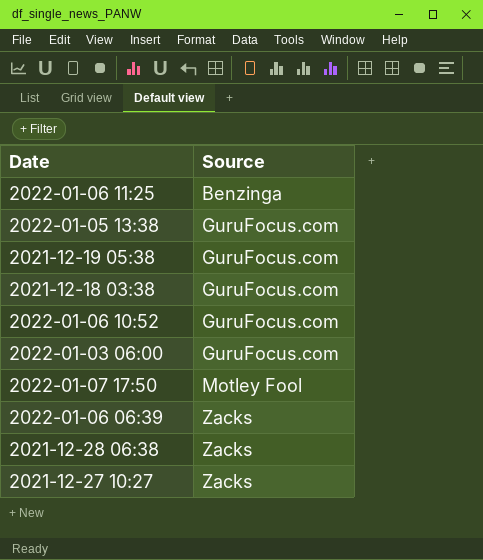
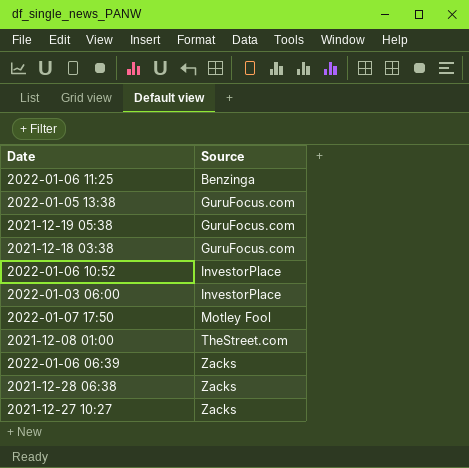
2022-01-06 10:52 | Source: GuruFocus.com -> InvestorPlace
2022-01-03 06:00 | Source: GuruFocus.com -> InvestorPlace
row 2021-12-08 01:00: none -> TheStreet.com

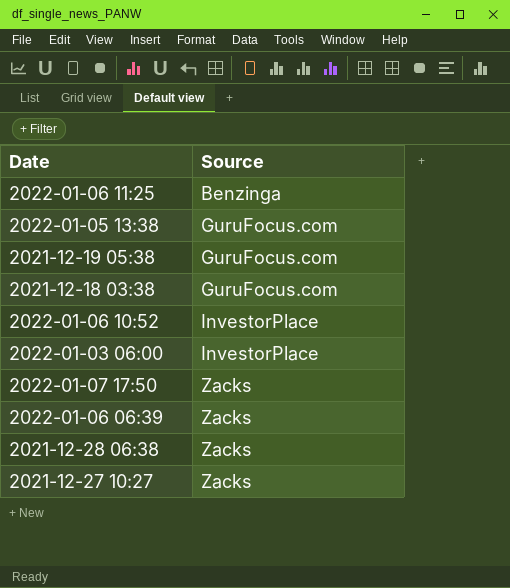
row 2021-12-08 01:00: TheStreet.com -> none
2022-01-07 17:50 | Source: Motley Fool -> Zacks

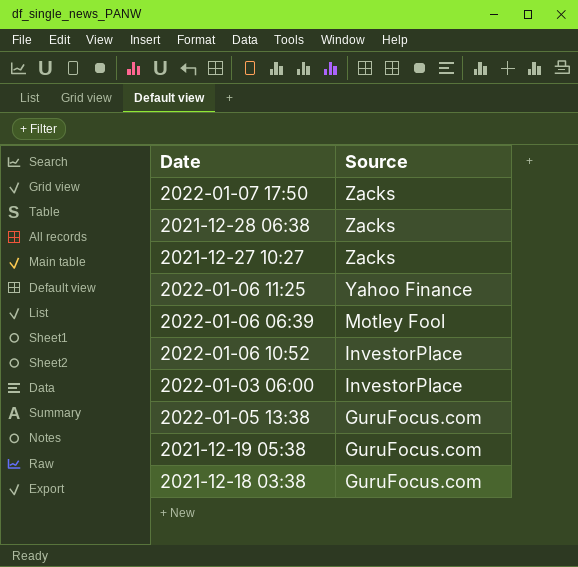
row order: Source ascending -> Source descending
2022-01-06 11:25 | Source: Benzinga -> Yahoo Finance
2022-01-06 06:39 | Source: Zacks -> Motley Fool

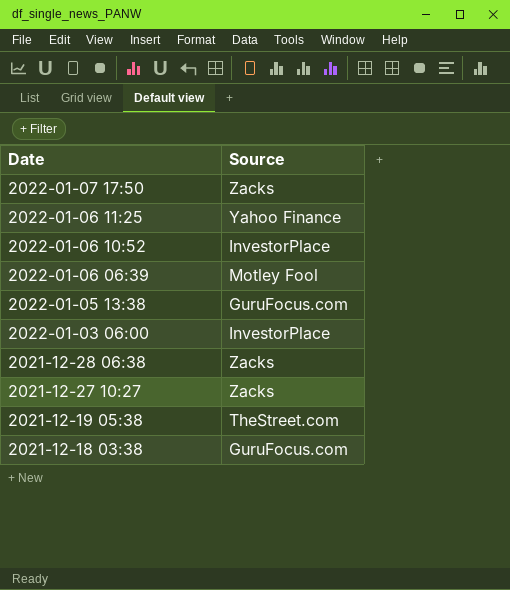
row order: Source descending -> Date descending
2021-12-19 05:38 | Source: GuruFocus.com -> TheStreet.com

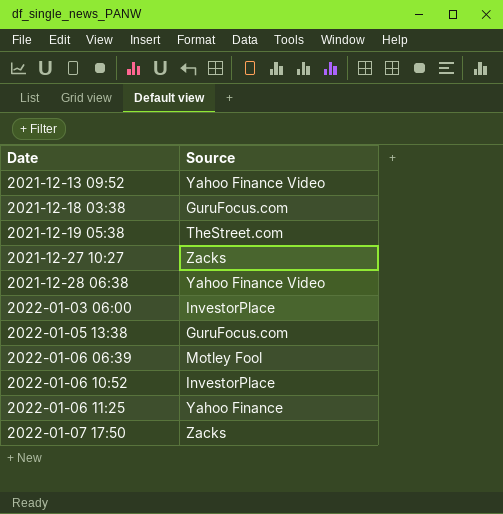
row order: Date descending -> Date ascending
row 2021-12-13 09:52: none -> Yahoo Finance Video
2021-12-28 06:38 | Source: Zacks -> Yahoo Finance Video

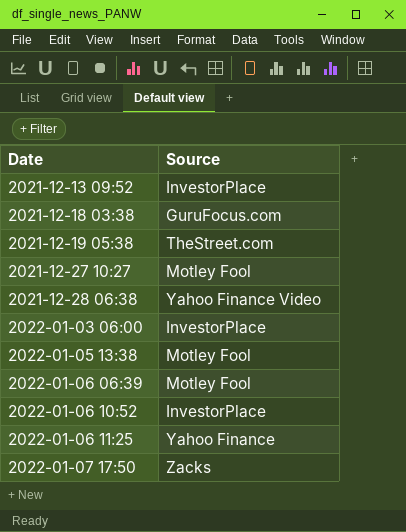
2021-12-13 09:52 | Source: Yahoo Finance Video -> InvestorPlace
2021-12-27 10:27 | Source: Zacks -> Motley Fool
2022-01-05 13:38 | Source: GuruFocus.com -> Motley Fool

